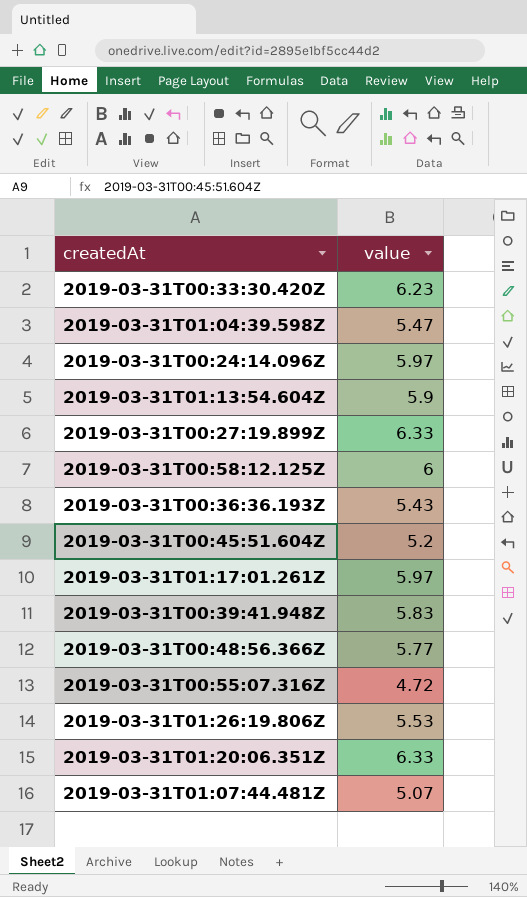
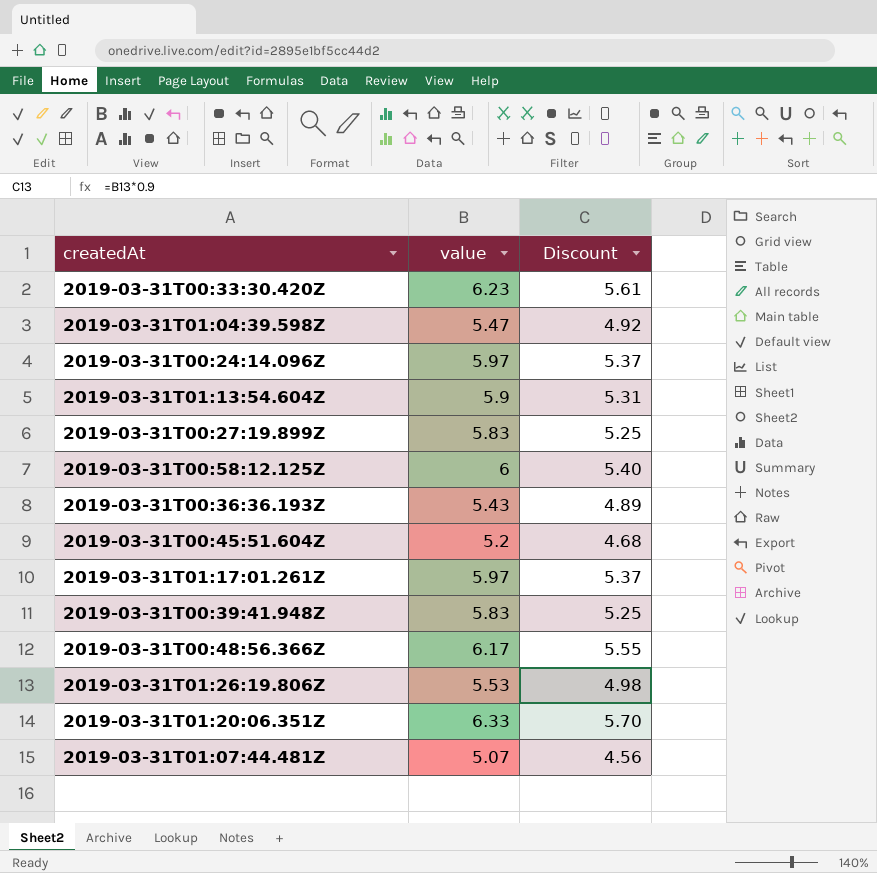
column Discount | formula: none -> [value] * 0.9
row 2019-03-31T00:55:07.316Z: 4.72 -> none
2019-03-31T00:27:19.899Z | value: 6.33 -> 5.83
2019-03-31T00:48:56.366Z | value: 5.77 -> 6.17

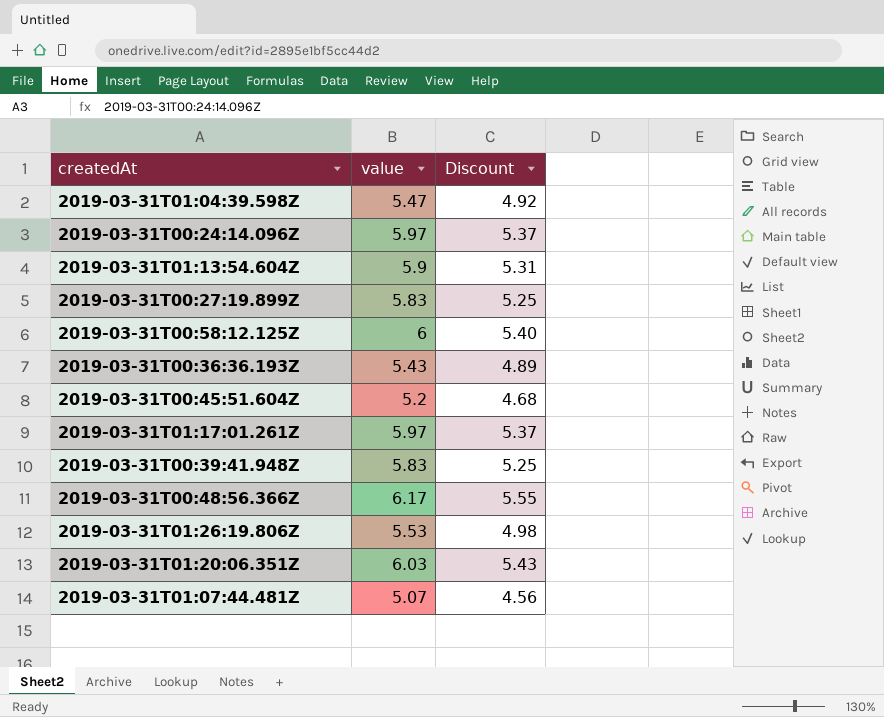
row 2019-03-31T00:33:30.420Z: 6.23 | 5.61 -> none
2019-03-31T01:20:06.351Z | value: 6.33 -> 6.03
2019-03-31T01:20:06.351Z | Discount: 5.70 -> 5.43

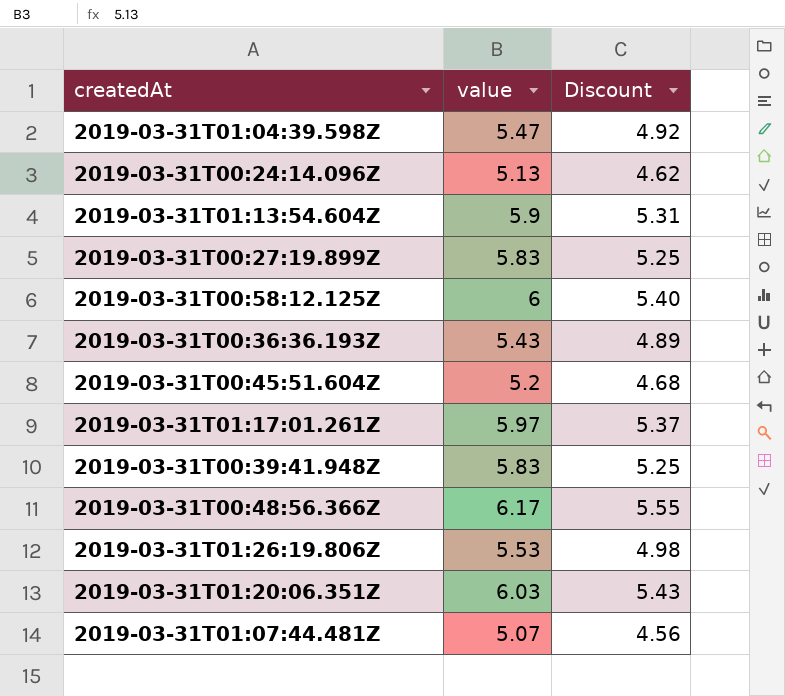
2019-03-31T00:24:14.096Z | value: 5.97 -> 5.13
2019-03-31T00:24:14.096Z | Discount: 5.37 -> 4.62

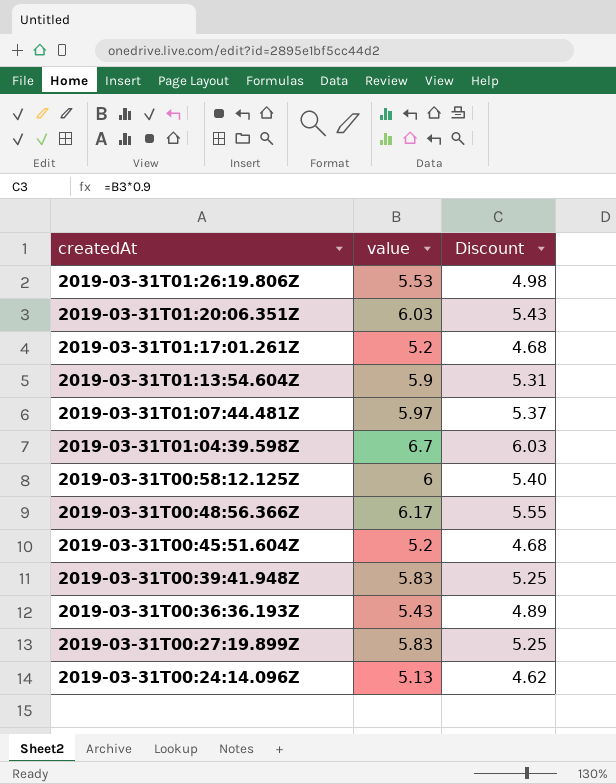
row order: none -> createdAt descending
2019-03-31T01:17:01.261Z | value: 5.97 -> 5.2
2019-03-31T01:17:01.261Z | Discount: 5.37 -> 4.68
2019-03-31T01:07:44.481Z | value: 5.07 -> 5.97
2019-03-31T01:07:44.481Z | Discount: 4.56 -> 5.37
2019-03-31T01:04:39.598Z | value: 5.47 -> 6.7
2019-03-31T01:04:39.598Z | Discount: 4.92 -> 6.03

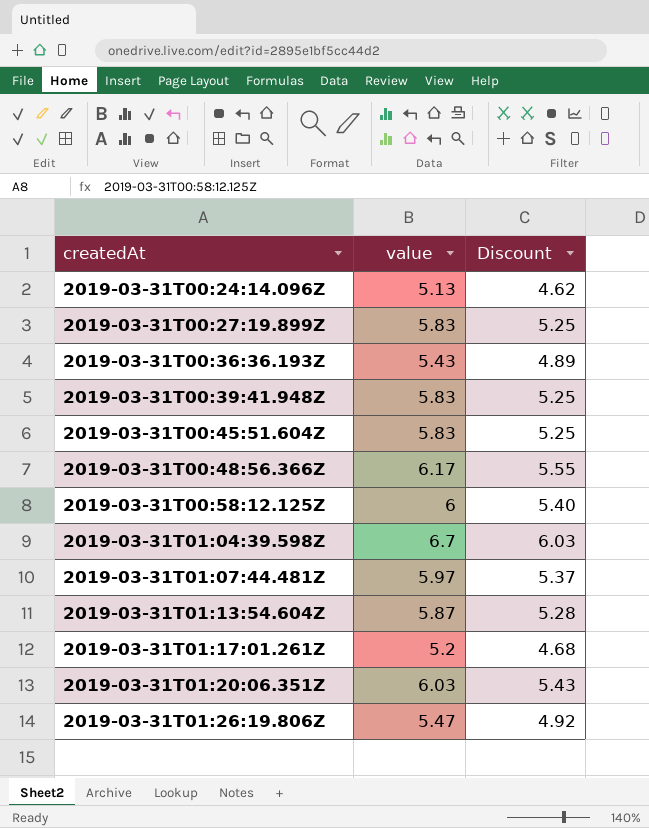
row order: createdAt descending -> createdAt ascending
2019-03-31T00:45:51.604Z | value: 5.2 -> 5.83
2019-03-31T00:45:51.604Z | Discount: 4.68 -> 5.25
2019-03-31T01:13:54.604Z | value: 5.9 -> 5.87
2019-03-31T01:13:54.604Z | Discount: 5.31 -> 5.28
2019-03-31T01:26:19.806Z | value: 5.53 -> 5.47
2019-03-31T01:26:19.806Z | Discount: 4.98 -> 4.92

